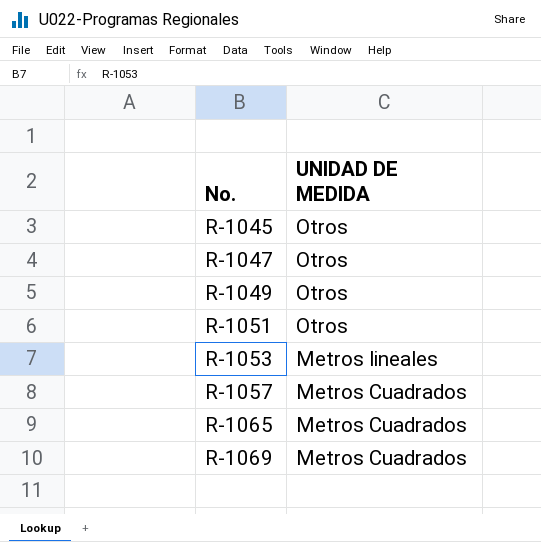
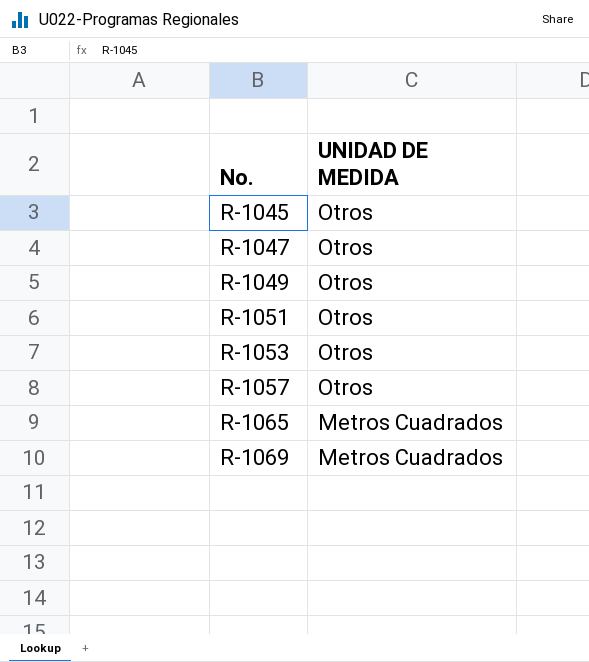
R-1053 | UNIDAD DE MEDIDA: Metros lineales -> Otros
R-1057 | UNIDAD DE MEDIDA: Metros Cuadrados -> Otros

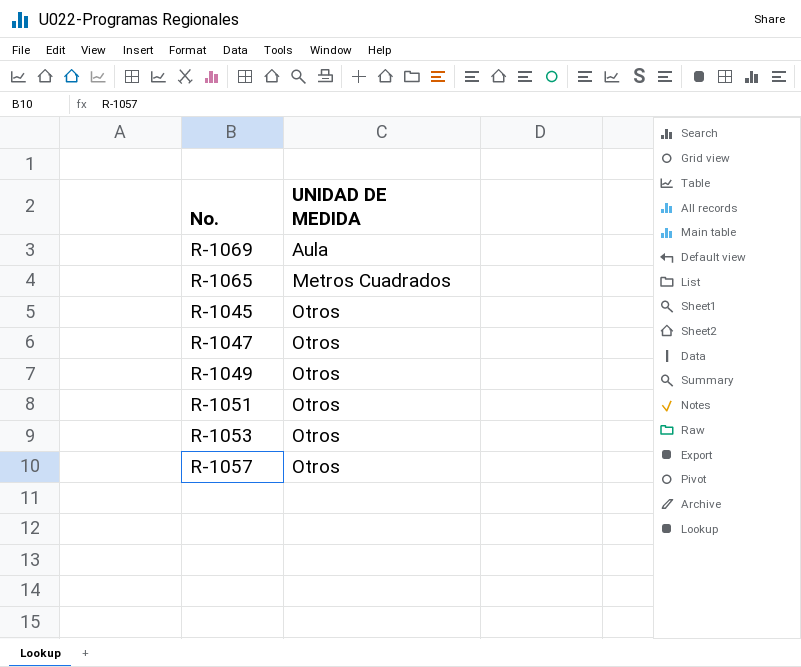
row order: No. ascending -> UNIDAD DE MEDIDA ascending
R-1069 | UNIDAD DE MEDIDA: Metros Cuadrados -> Aula

